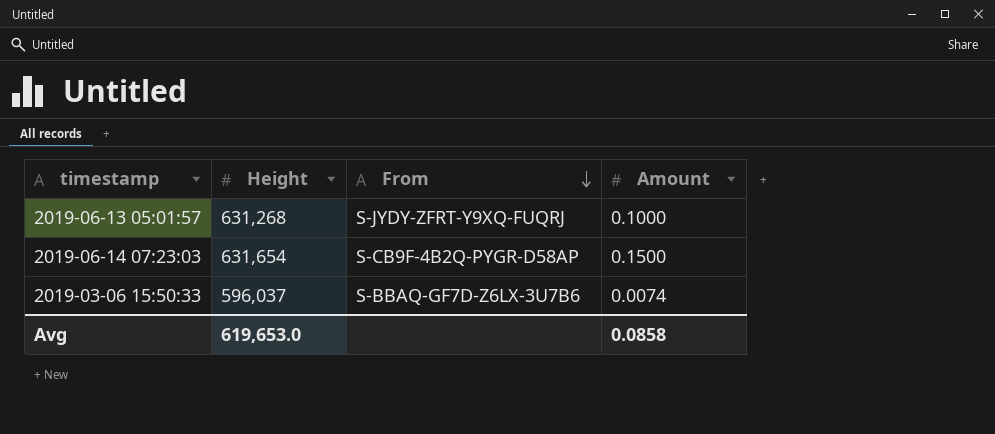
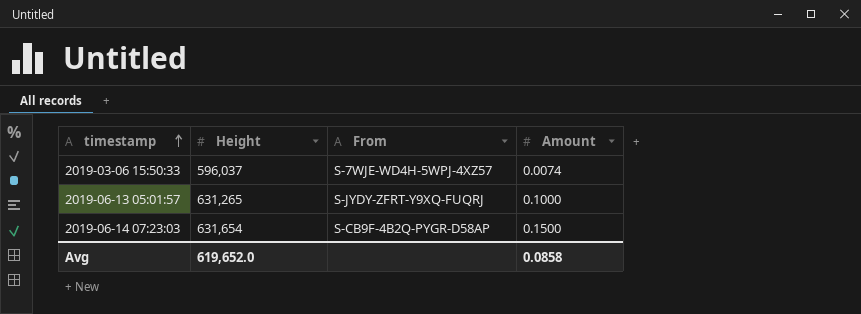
row order: From descending -> timestamp ascending
2019-03-06 15:50:33 | From: S-BBAQ-GF7D-Z6LX-3U7B6 -> S-7WJE-WD4H-5WPJ-4XZ57
2019-06-13 05:01:57 | Height: 631,268 -> 631,265
Avg | Height: 619,653.0 -> 619,652.0

